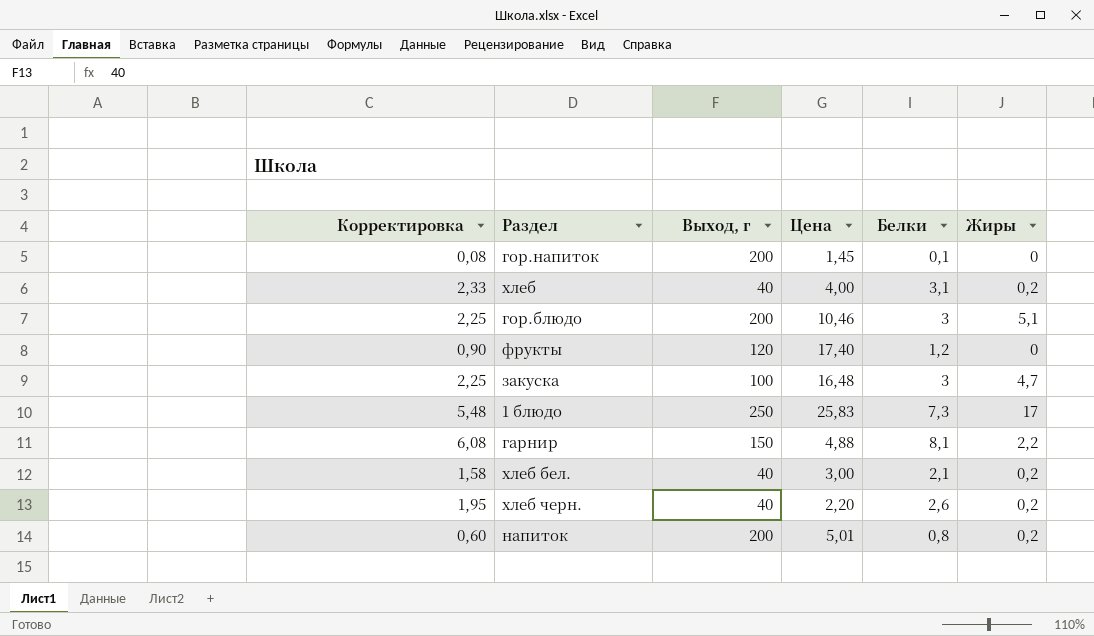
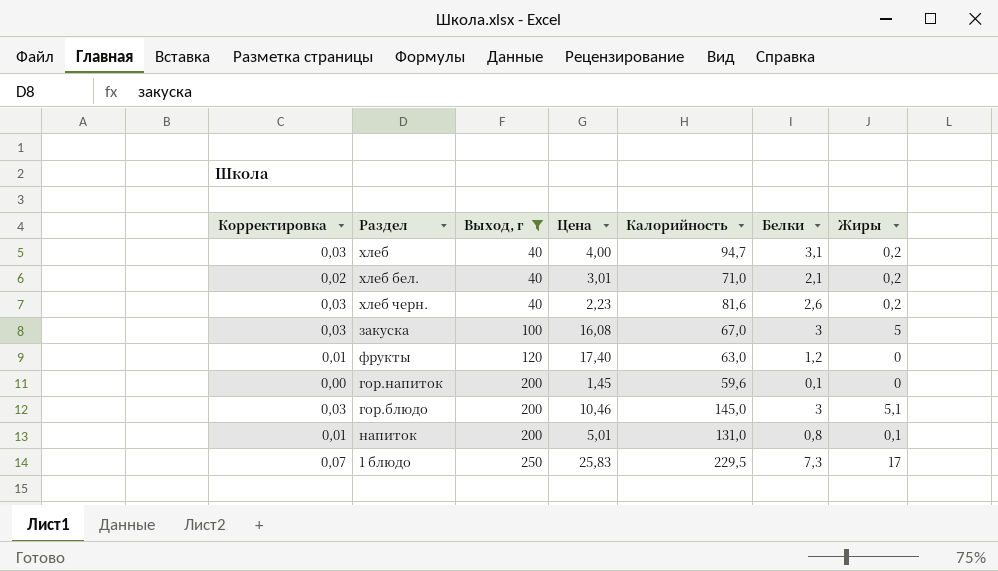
filter: none -> Выход, г != 150
row order: none -> Выход, г ascending
column Корректировка | formula: [Белки] * 0,75 -> [Белки] * 0,01
column Калорийность | position: none -> 5
хлеб бел. | Цена: 3,00 -> 3,01
хлеб черн. | Цена: 2,20 -> 2,23
закуска | Цена: 16,48 -> 16,08
закуска | Жиры: 4,7 -> 5
напиток | Жиры: 0,2 -> 0,1

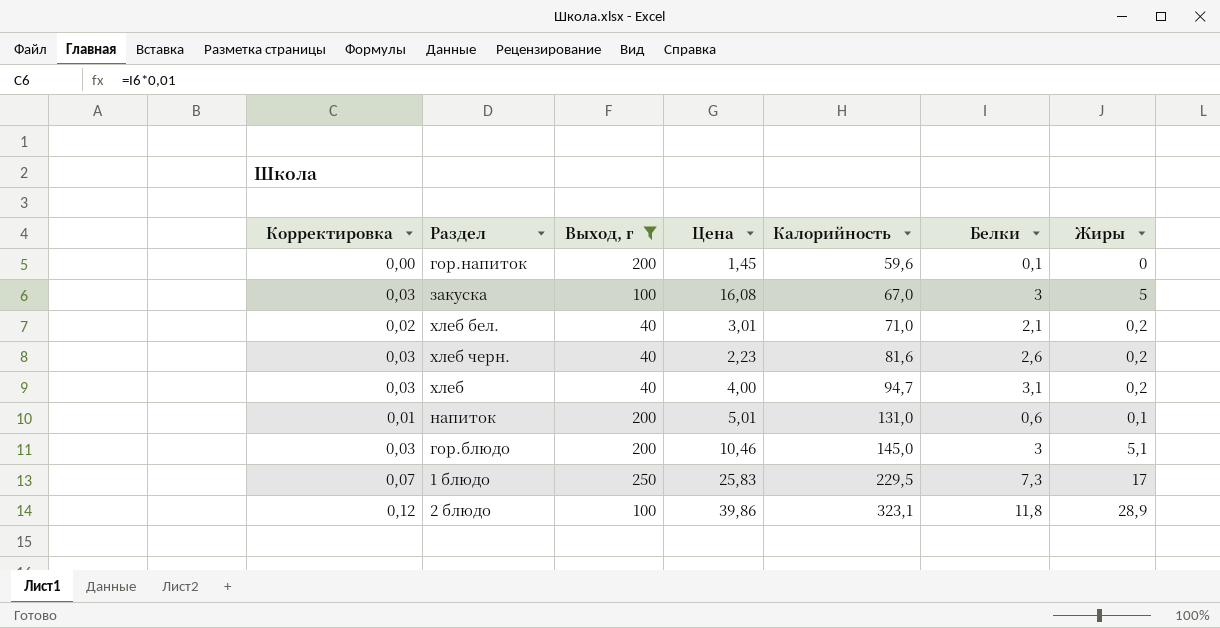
row order: Выход, г ascending -> Калорийность ascending
row фрукты: 0,01 | 120 | 17,40 | 63,0 | 1,2 | 0 -> none
напиток | Белки: 0,8 -> 0,6
row 2 блюдо: none -> 0,12 | 100 | 39,86 | 323,1 | 11,8 | 28,9

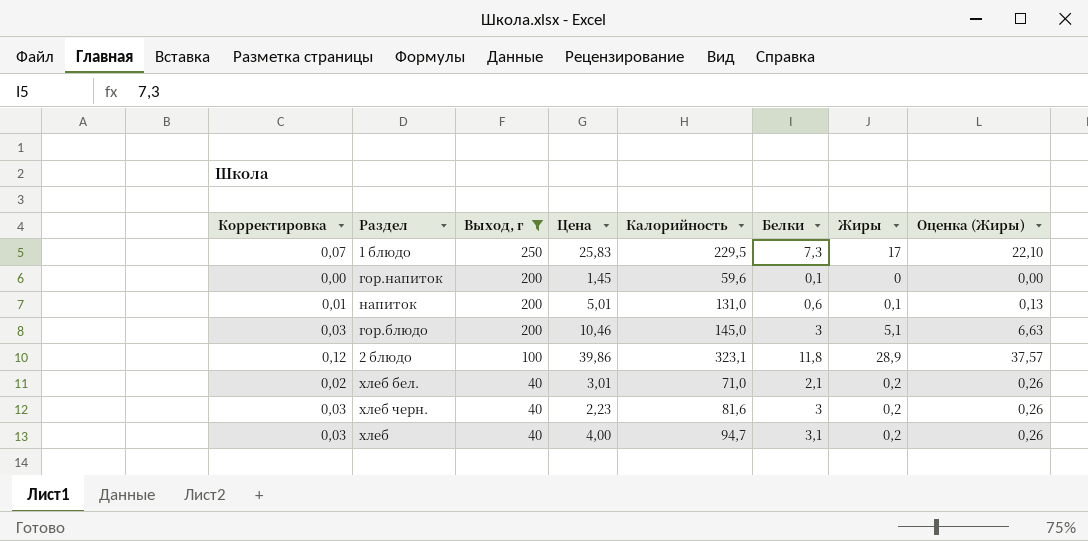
row order: Калорийность ascending -> Выход, г descending
column Оценка (Жиры) | formula: none -> [Жиры] * 1,3
row закуска: 0,03 | 100 | 16,08 | 67,0 | 3 | 5 -> none
хлеб черн. | Белки: 2,6 -> 3

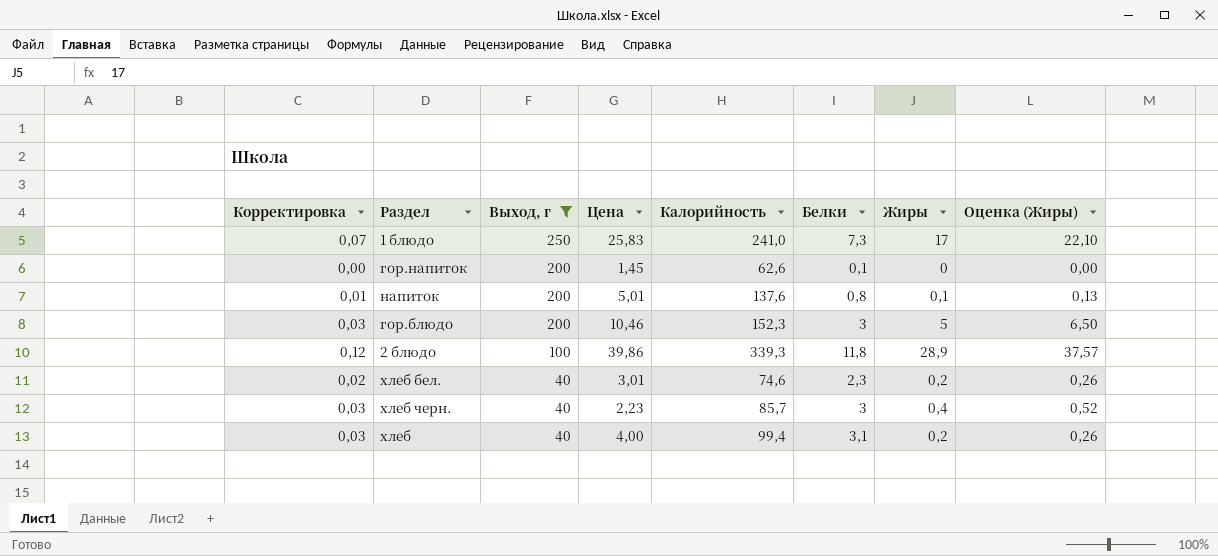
1 блюдо | Калорийность: 229,5 -> 241,0
гор.напиток | Калорийность: 59,6 -> 62,6
напиток | Калорийность: 131,0 -> 137,6
напиток | Белки: 0,6 -> 0,8
гор.блюдо | Калорийность: 145,0 -> 152,3
гор.блюдо | Жиры: 5,1 -> 5
гор.блюдо | Оценка (Жиры): 6,63 -> 6,50
2 блюдо | Калорийность: 323,1 -> 339,3
хлеб бел. | Калорийность: 71,0 -> 74,6
хлеб бел. | Белки: 2,1 -> 2,3
хлеб черн. | Калорийность: 81,6 -> 85,7
хлеб черн. | Жиры: 0,2 -> 0,4
хлеб черн. | Оценка (Жиры): 0,26 -> 0,52
хлеб | Калорийность: 94,7 -> 99,4

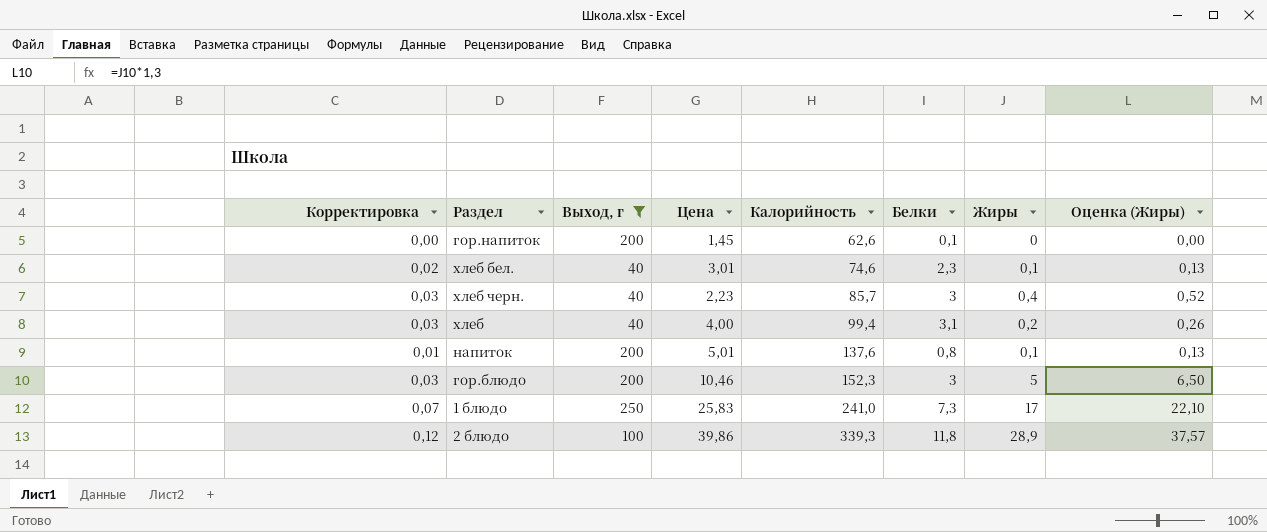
row order: Выход, г descending -> Калорийность ascending
хлеб бел. | Жиры: 0,2 -> 0,1
хлеб бел. | Оценка (Жиры): 0,26 -> 0,13

